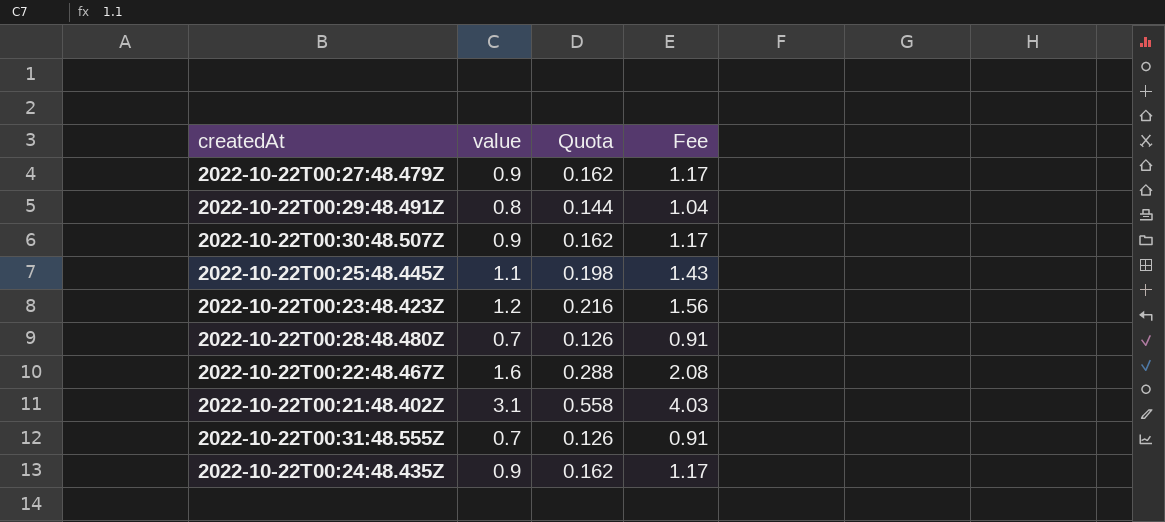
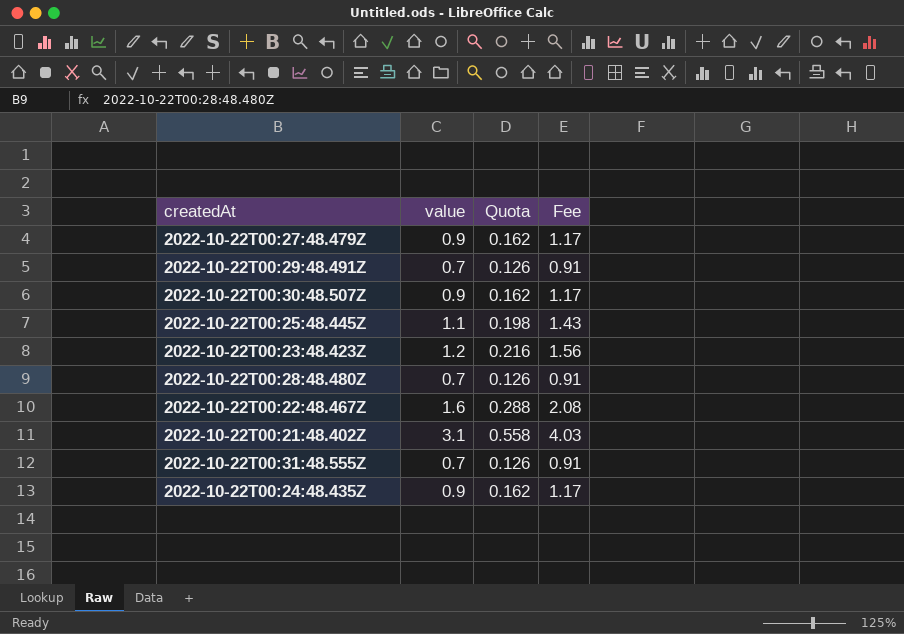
2022-10-22T00:29:48.491Z | value: 0.8 -> 0.7
2022-10-22T00:29:48.491Z | Quota: 0.144 -> 0.126
2022-10-22T00:29:48.491Z | Fee: 1.04 -> 0.91

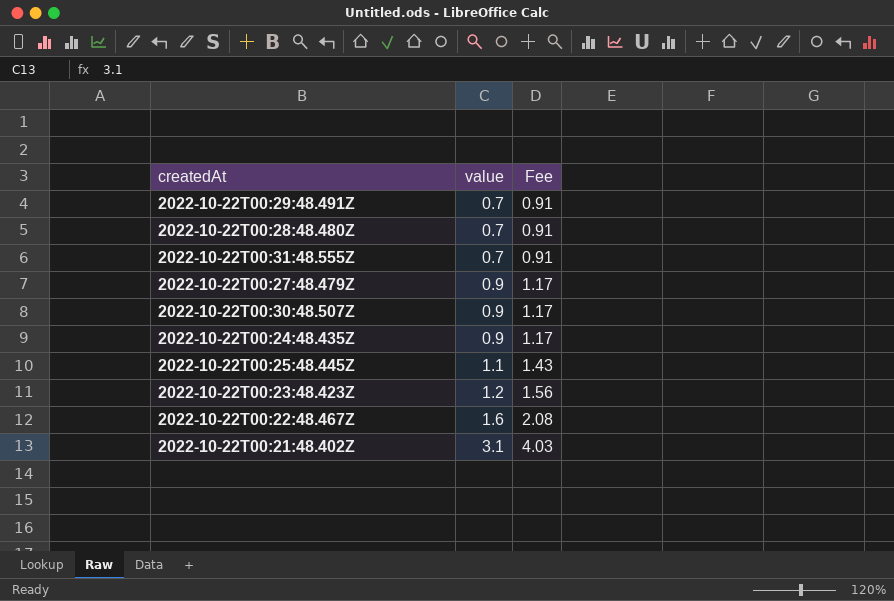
row order: none -> value ascending
column Quota | formula: [value] * 0.18 -> none

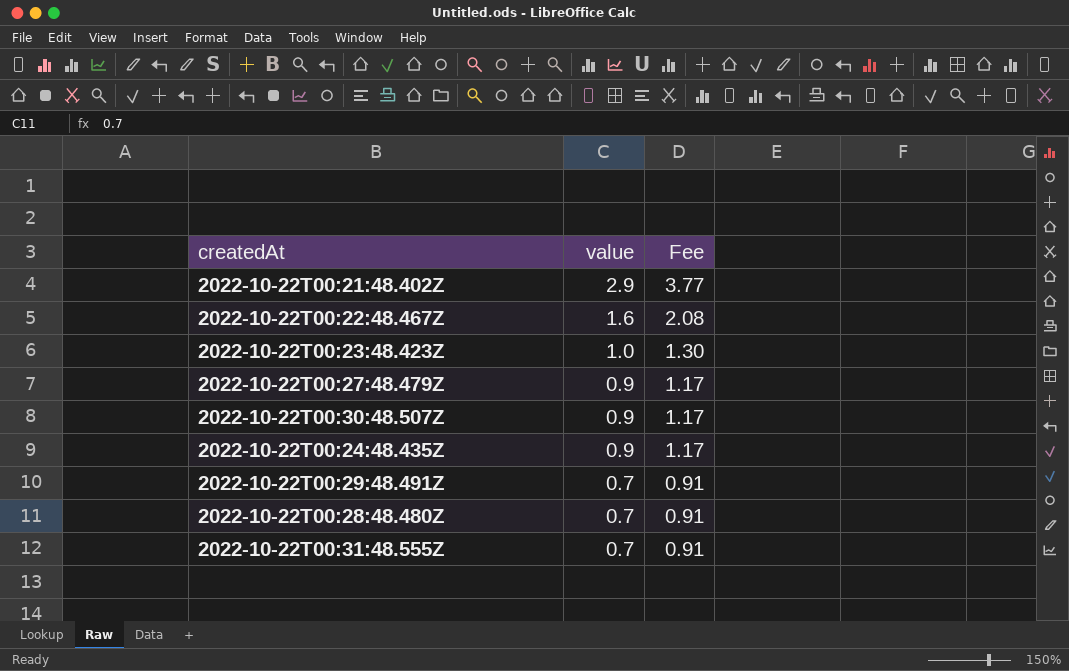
row order: value ascending -> value descending
row 2022-10-22T00:25:48.445Z: 1.1 | 1.43 -> none
2022-10-22T00:21:48.402Z | value: 3.1 -> 2.9
2022-10-22T00:21:48.402Z | Fee: 4.03 -> 3.77
2022-10-22T00:23:48.423Z | value: 1.2 -> 1.0
2022-10-22T00:23:48.423Z | Fee: 1.56 -> 1.30

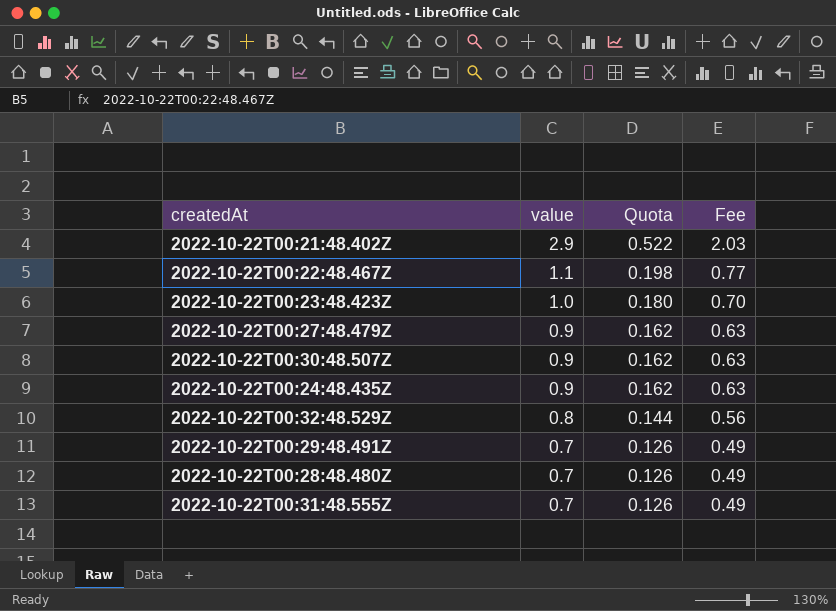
column Quota | formula: none -> [value] * 0.18
column Fee | formula: [value] * 1.3 -> [value] * 0.7
2022-10-22T00:22:48.467Z | value: 1.6 -> 1.1
row 2022-10-22T00:32:48.529Z: none -> 0.8 | 0.144 | 0.56

